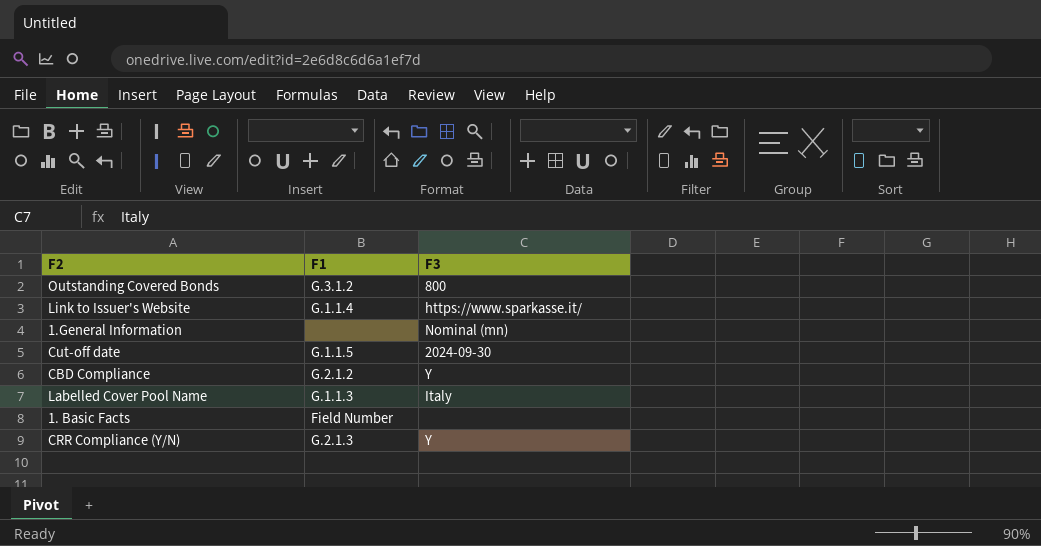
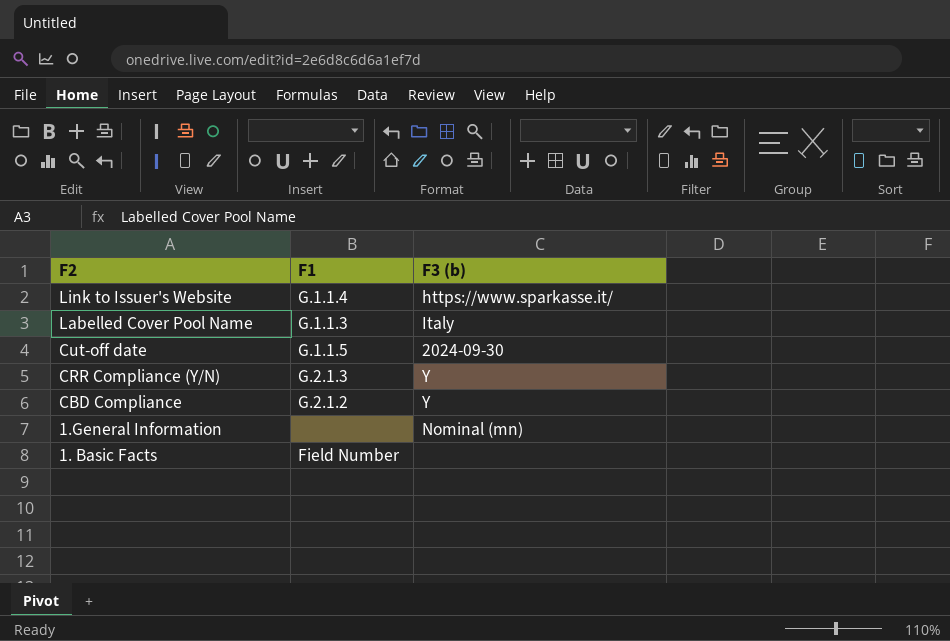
row order: none -> F2 descending
column name: F3 -> F3 (b)
row Outstanding Covered Bonds: G.3.1.2 | 800 -> none

